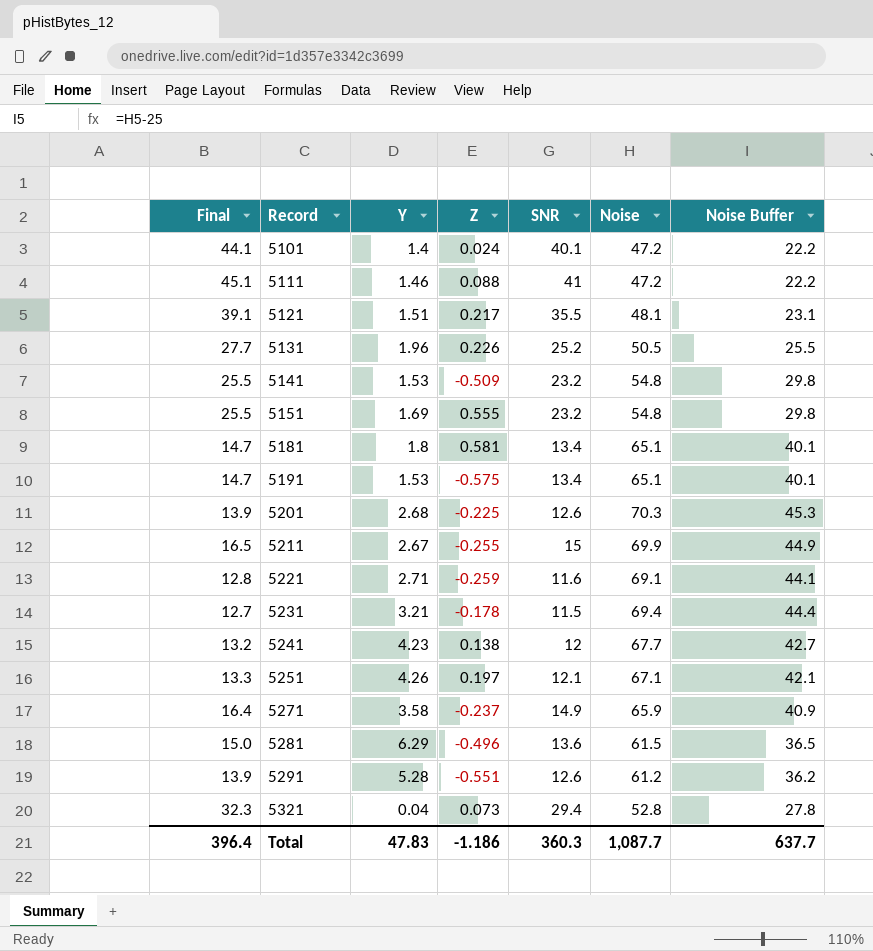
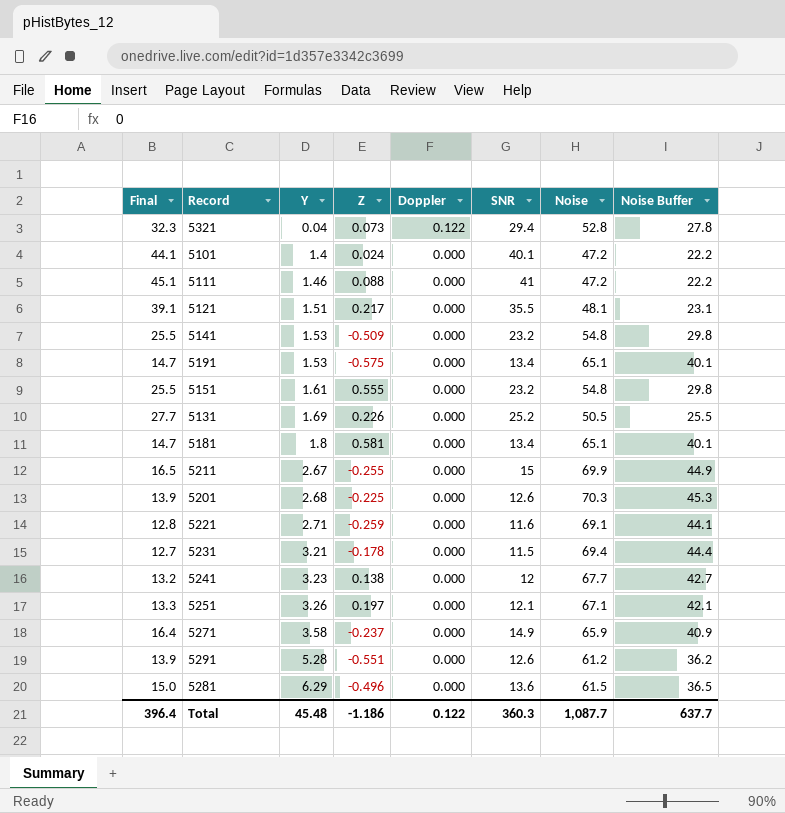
row order: Record ascending -> Y ascending
column Doppler | position: none -> 5
5151 | Y: 1.69 -> 1.61
5131 | Y: 1.96 -> 1.69
5241 | Y: 4.23 -> 3.23
5251 | Y: 4.26 -> 3.26
Total | Y: 47.83 -> 45.48

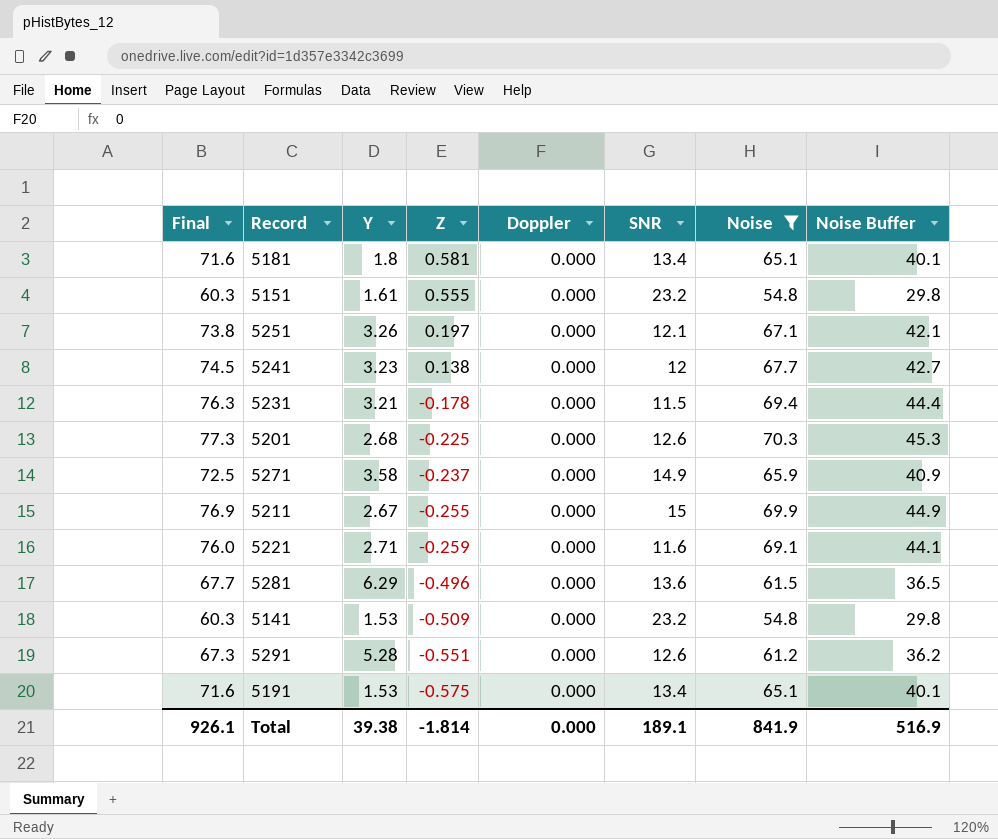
filter: none -> Noise >= 54.8
row order: Y ascending -> Z descending
column Final | formula: [SNR] * 1.1 -> [Noise] * 1.1
Total | Final: 396.4 -> 926.1
Total | Y: 45.48 -> 39.38
Total | Z: -1.186 -> -1.814
Total | Doppler: 0.122 -> 0.000
Total | SNR: 360.3 -> 189.1
Total | Noise: 1,087.7 -> 841.9
Total | Noise Buffer: 637.7 -> 516.9

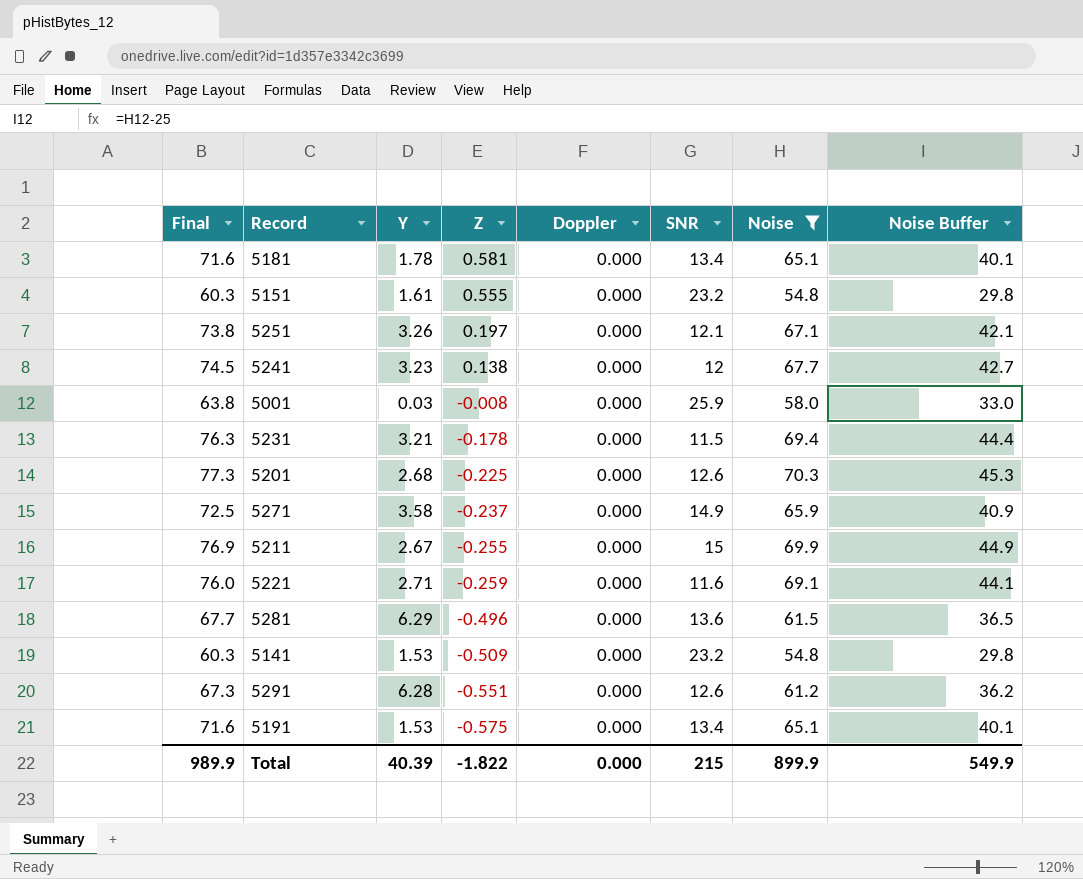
5181 | Y: 1.8 -> 1.78
row 5001: none -> 63.8 | 0.03 | -0.008 | 0.000 | 25.9 | 58.0 | 33.0
5291 | Y: 5.28 -> 6.28
Total | Final: 926.1 -> 989.9
Total | Y: 39.38 -> 40.39
Total | Z: -1.814 -> -1.822
Total | SNR: 189.1 -> 215
Total | Noise: 841.9 -> 899.9
Total | Noise Buffer: 516.9 -> 549.9

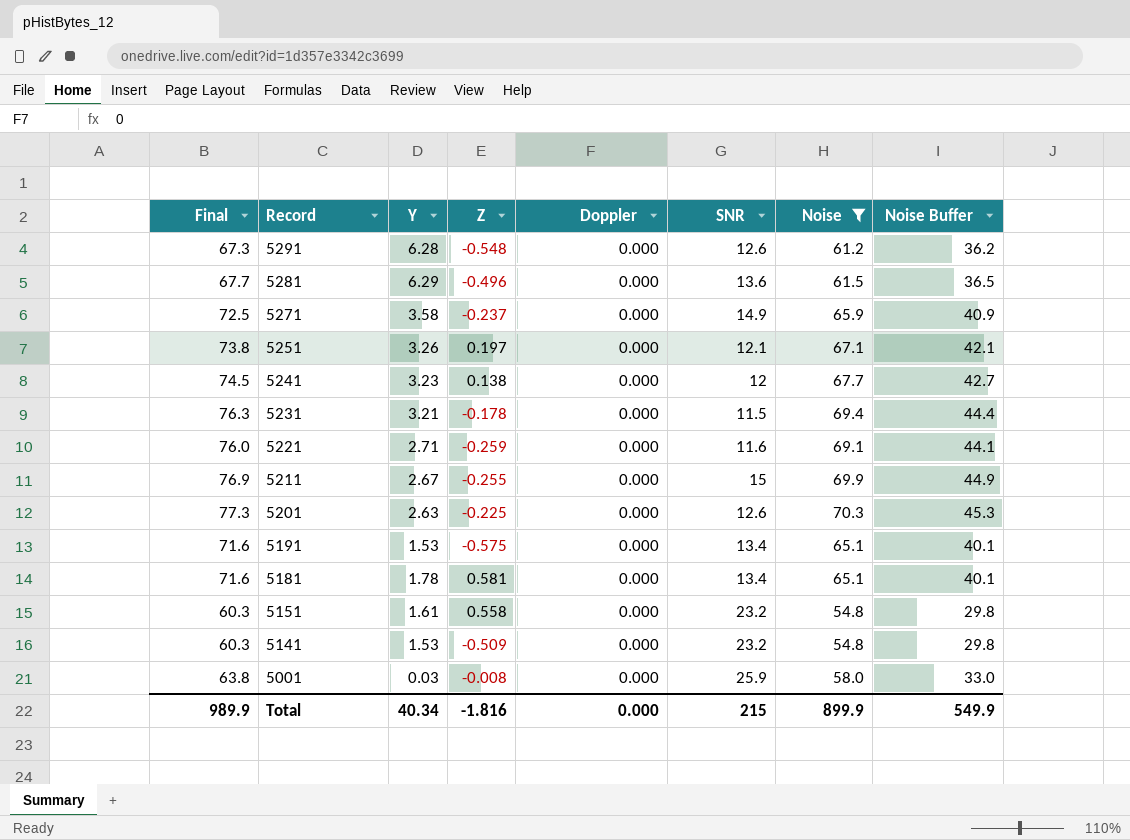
row order: Z descending -> Record descending
5291 | Z: -0.551 -> -0.548
5201 | Y: 2.68 -> 2.63
5151 | Z: 0.555 -> 0.558
Total | Y: 40.39 -> 40.34
Total | Z: -1.822 -> -1.816

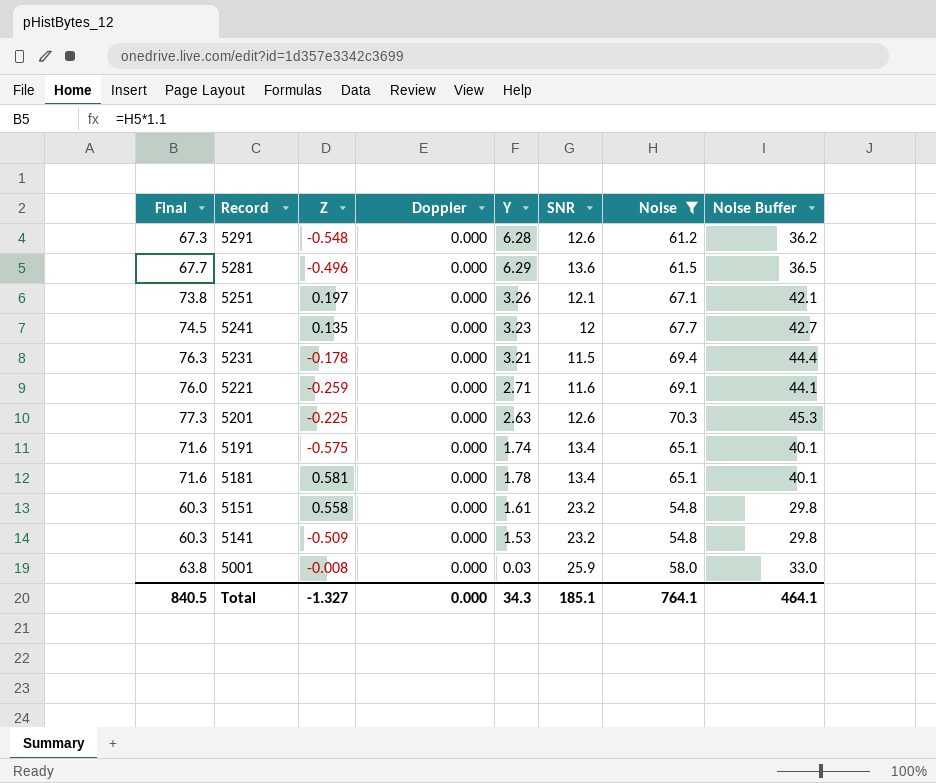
column Y | position: 3 -> 5
row 5271: 72.5 | 3.58 | -0.237 | 0.000 | 14.9 | 65.9 | 40.9 -> none
row 5211: 76.9 | 2.67 | -0.255 | 0.000 | 15 | 69.9 | 44.9 -> none
5241 | Z: 0.138 -> 0.135
5191 | Y: 1.53 -> 1.74
Total | Final: 989.9 -> 840.5
Total | Z: -1.816 -> -1.327
Total | Y: 40.34 -> 34.3
Total | SNR: 215 -> 185.1
Total | Noise: 899.9 -> 764.1
Total | Noise Buffer: 549.9 -> 464.1

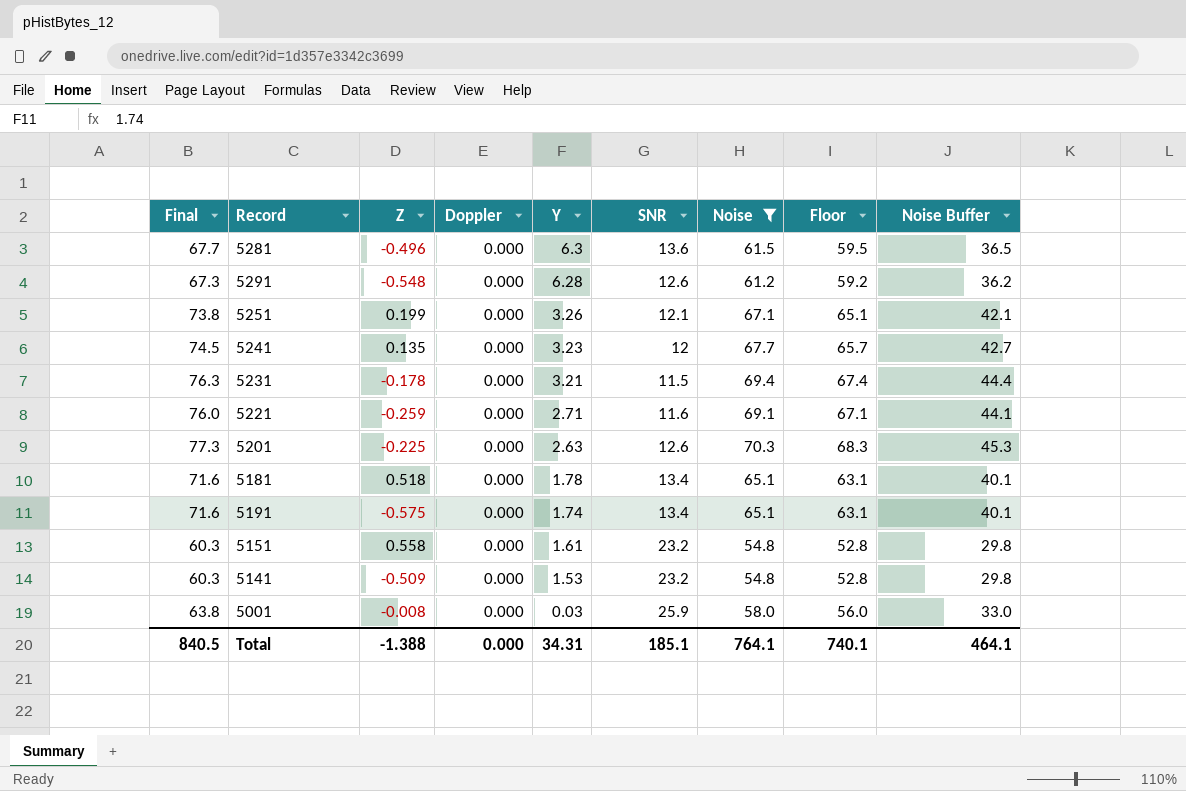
row order: Record descending -> Y descending
column Floor | formula: none -> [Noise] - 2
5281 | Y: 6.29 -> 6.3
5251 | Z: 0.197 -> 0.199
5181 | Z: 0.581 -> 0.518
Total | Z: -1.327 -> -1.388
Total | Y: 34.3 -> 34.31

